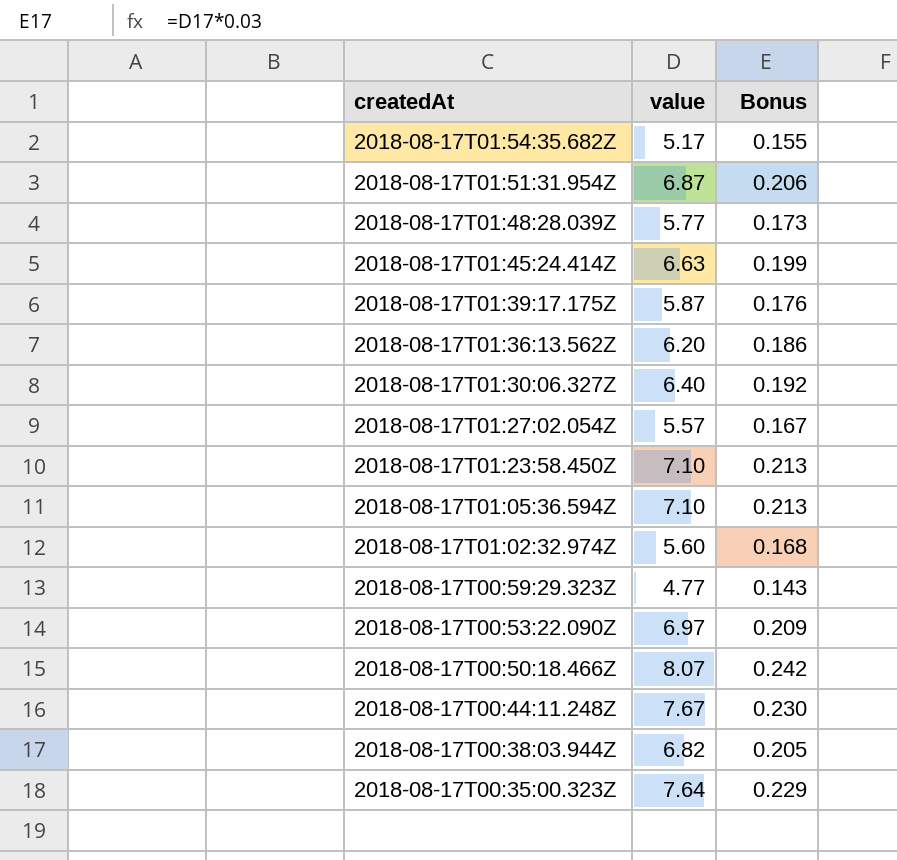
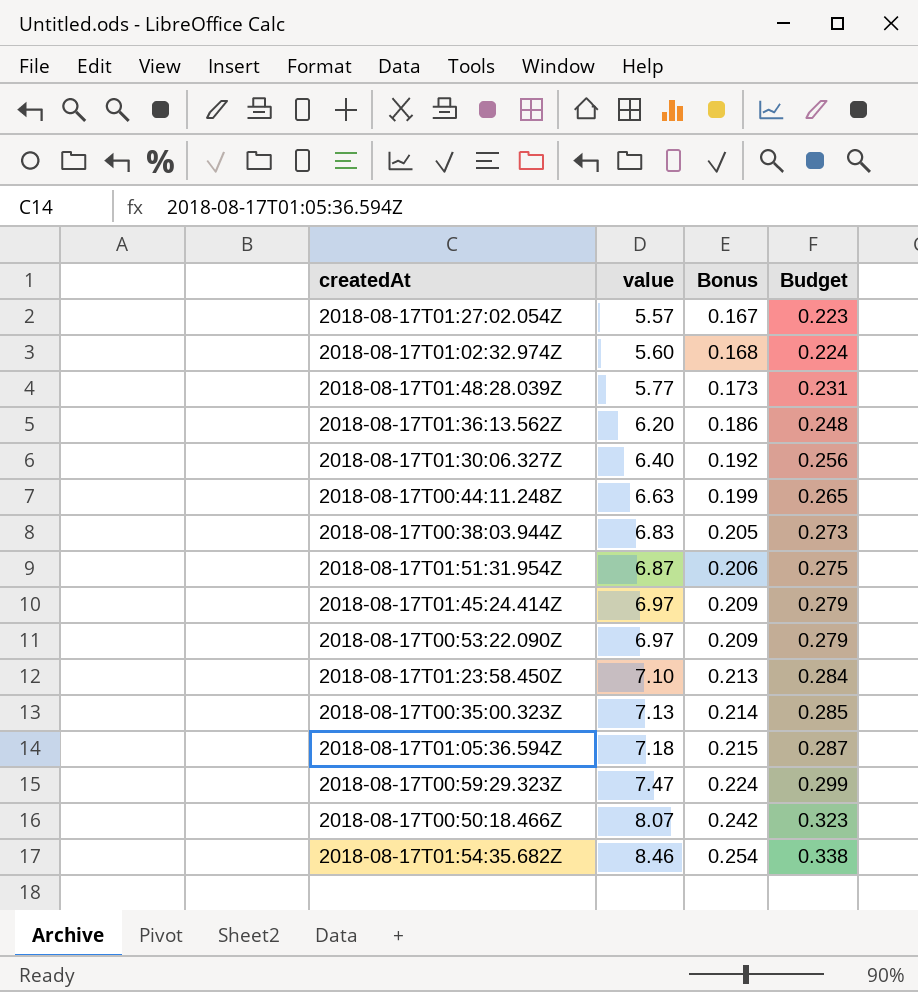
row order: createdAt descending -> value ascending
column Budget | formula: none -> [value] * 0.04
row 2018-08-17T01:39:17.175Z: 5.87 | 0.176 -> none
2018-08-17T00:44:11.248Z | value: 7.67 -> 6.63
2018-08-17T00:44:11.248Z | Bonus: 0.230 -> 0.199
2018-08-17T00:38:03.944Z | value: 6.82 -> 6.83
2018-08-17T01:45:24.414Z | value: 6.63 -> 6.97
2018-08-17T01:45:24.414Z | Bonus: 0.199 -> 0.209
2018-08-17T00:35:00.323Z | value: 7.64 -> 7.13
2018-08-17T00:35:00.323Z | Bonus: 0.229 -> 0.214
2018-08-17T01:05:36.594Z | value: 7.10 -> 7.18
2018-08-17T01:05:36.594Z | Bonus: 0.213 -> 0.215
2018-08-17T00:59:29.323Z | value: 4.77 -> 7.47
2018-08-17T00:59:29.323Z | Bonus: 0.143 -> 0.224
2018-08-17T01:54:35.682Z | value: 5.17 -> 8.46
2018-08-17T01:54:35.682Z | Bonus: 0.155 -> 0.254

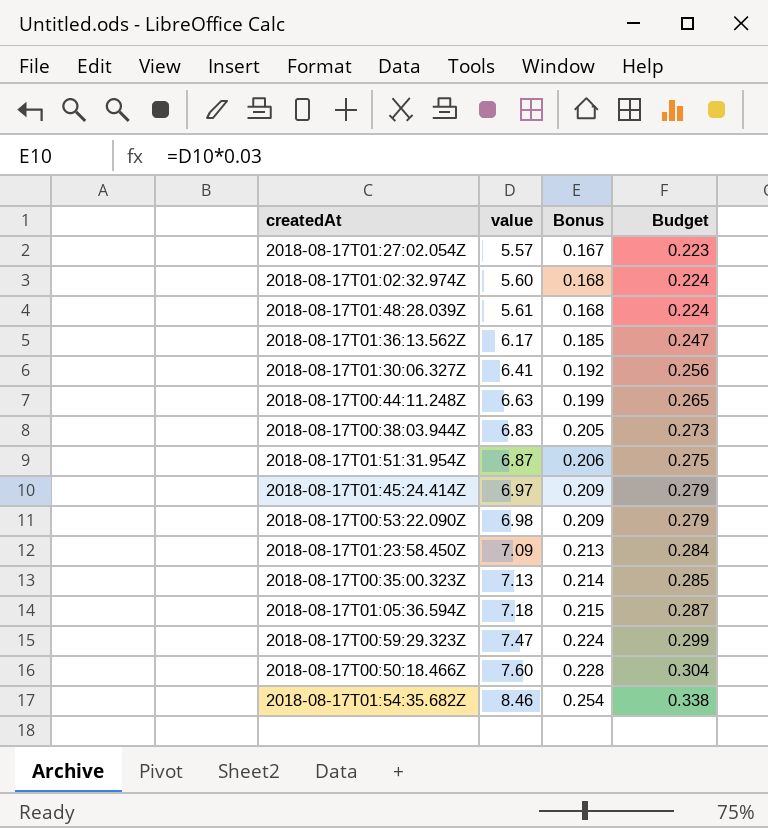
2018-08-17T01:48:28.039Z | value: 5.77 -> 5.61
2018-08-17T01:48:28.039Z | Bonus: 0.173 -> 0.168
2018-08-17T01:48:28.039Z | Budget: 0.231 -> 0.224
2018-08-17T01:36:13.562Z | value: 6.20 -> 6.17
2018-08-17T01:36:13.562Z | Bonus: 0.186 -> 0.185
2018-08-17T01:36:13.562Z | Budget: 0.248 -> 0.247
2018-08-17T01:30:06.327Z | value: 6.40 -> 6.41
2018-08-17T00:53:22.090Z | value: 6.97 -> 6.98
2018-08-17T01:23:58.450Z | value: 7.10 -> 7.09
2018-08-17T00:50:18.466Z | value: 8.07 -> 7.60
2018-08-17T00:50:18.466Z | Bonus: 0.242 -> 0.228
2018-08-17T00:50:18.466Z | Budget: 0.323 -> 0.304

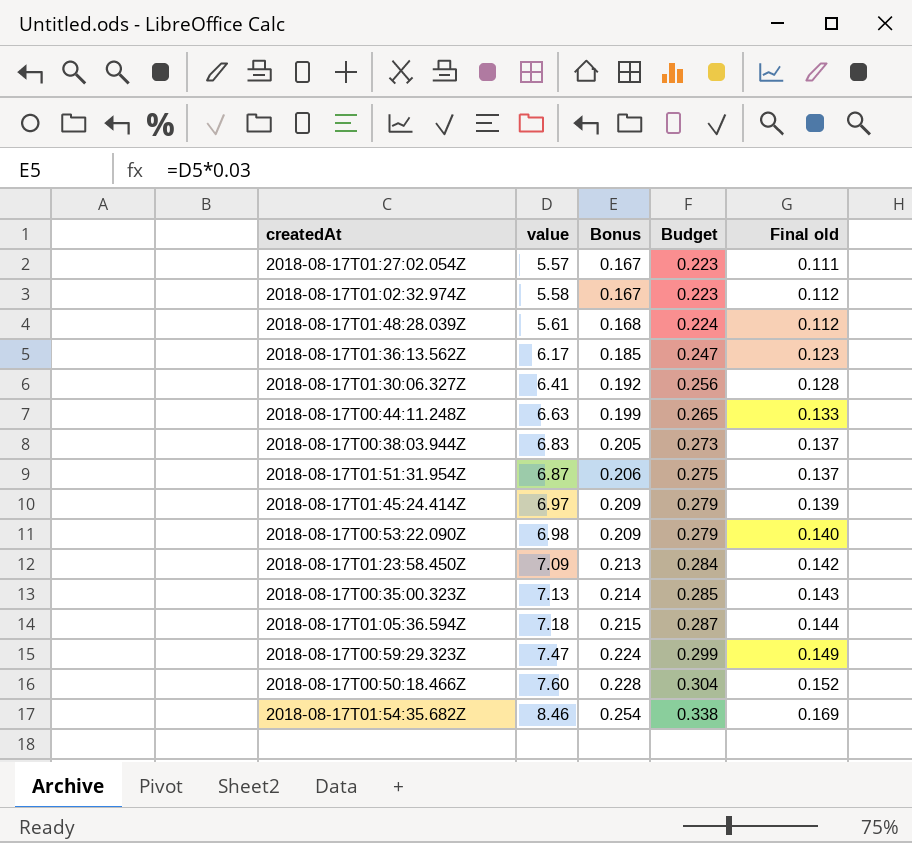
column Final old | formula: none -> [value] * 0.02
2018-08-17T01:02:32.974Z | value: 5.60 -> 5.58
2018-08-17T01:02:32.974Z | Bonus: 0.168 -> 0.167
2018-08-17T01:02:32.974Z | Budget: 0.224 -> 0.223

